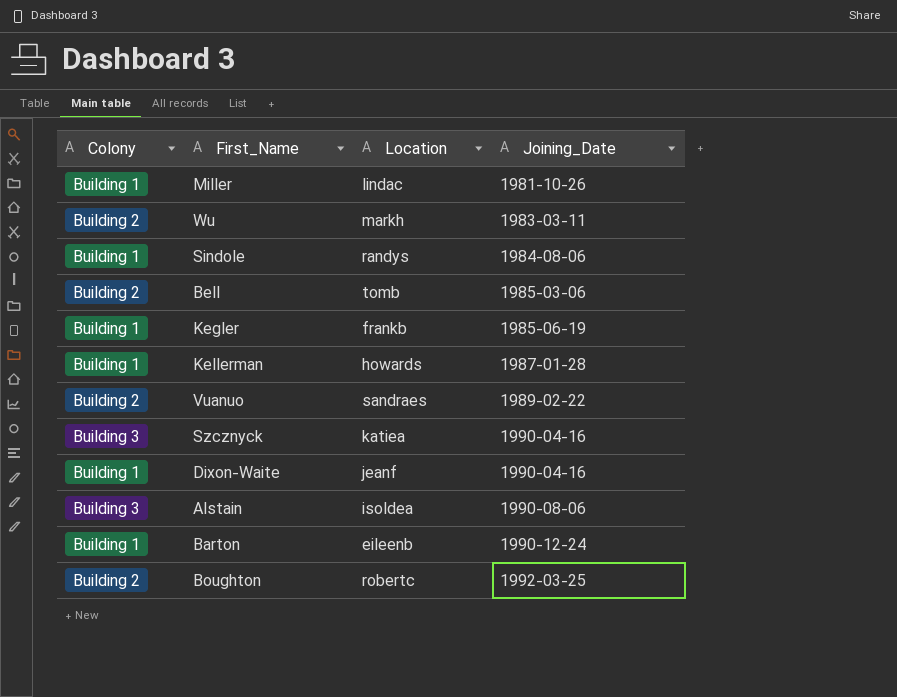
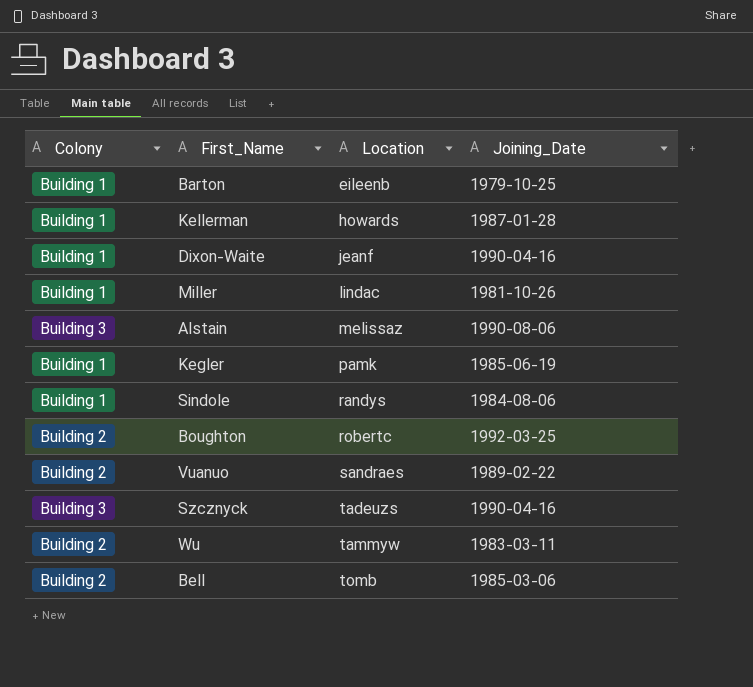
row order: Joining_Date ascending -> Location ascending
Barton | Joining_Date: 1990-12-24 -> 1979-10-25
Alstain | Location: isoldea -> melissaz
Kegler | Location: frankb -> pamk
Szcznyck | Location: katiea -> tadeuzs
Wu | Location: markh -> tammyw

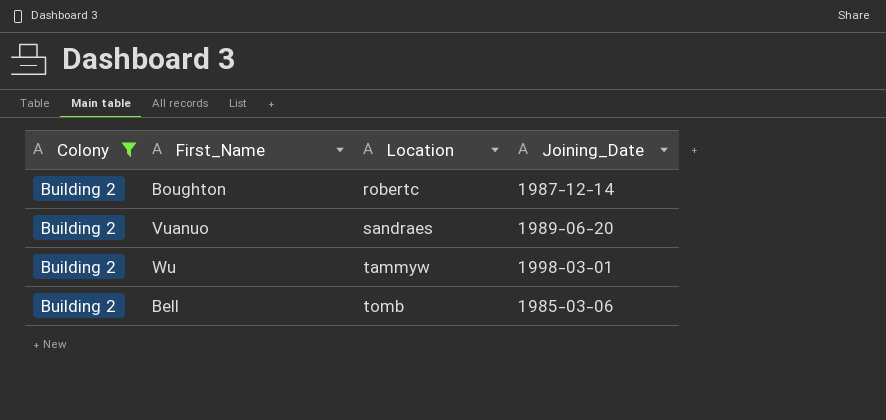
filter: none -> Colony = Building 2
Boughton | Joining_Date: 1992-03-25 -> 1987-12-14
Vuanuo | Joining_Date: 1989-02-22 -> 1989-06-20
Wu | Joining_Date: 1983-03-11 -> 1998-03-01

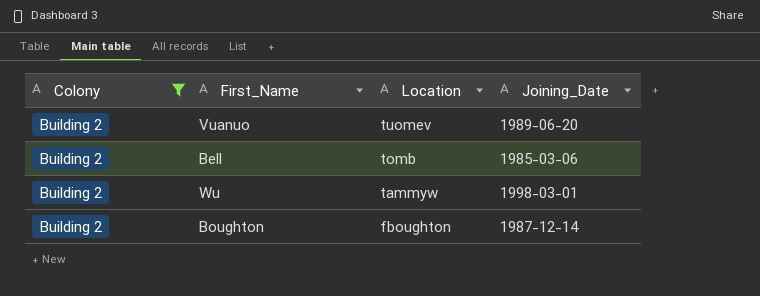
row order: Location ascending -> Location descending
Vuanuo | Location: sandraes -> tuomev
Boughton | Location: robertc -> fboughton

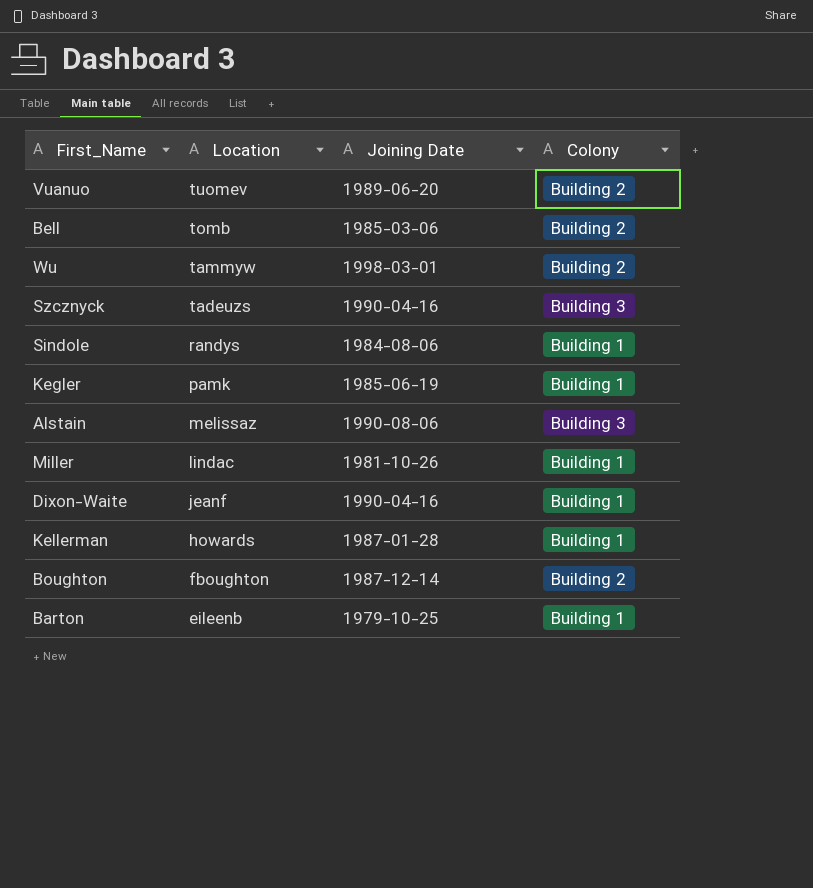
filter: Colony = Building 2 -> none
column name: Joining_Date -> Joining Date
column Colony | position: 1 -> 4

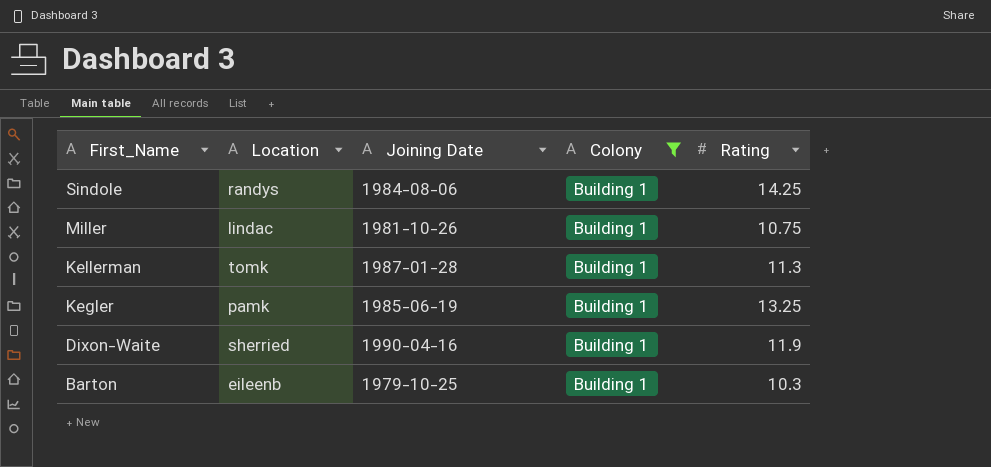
filter: none -> Colony = Building 1
row order: Location descending -> First_Name descending
column Rating | position: none -> 5
Kellerman | Location: howards -> tomk
Dixon-Waite | Location: jeanf -> sherried

